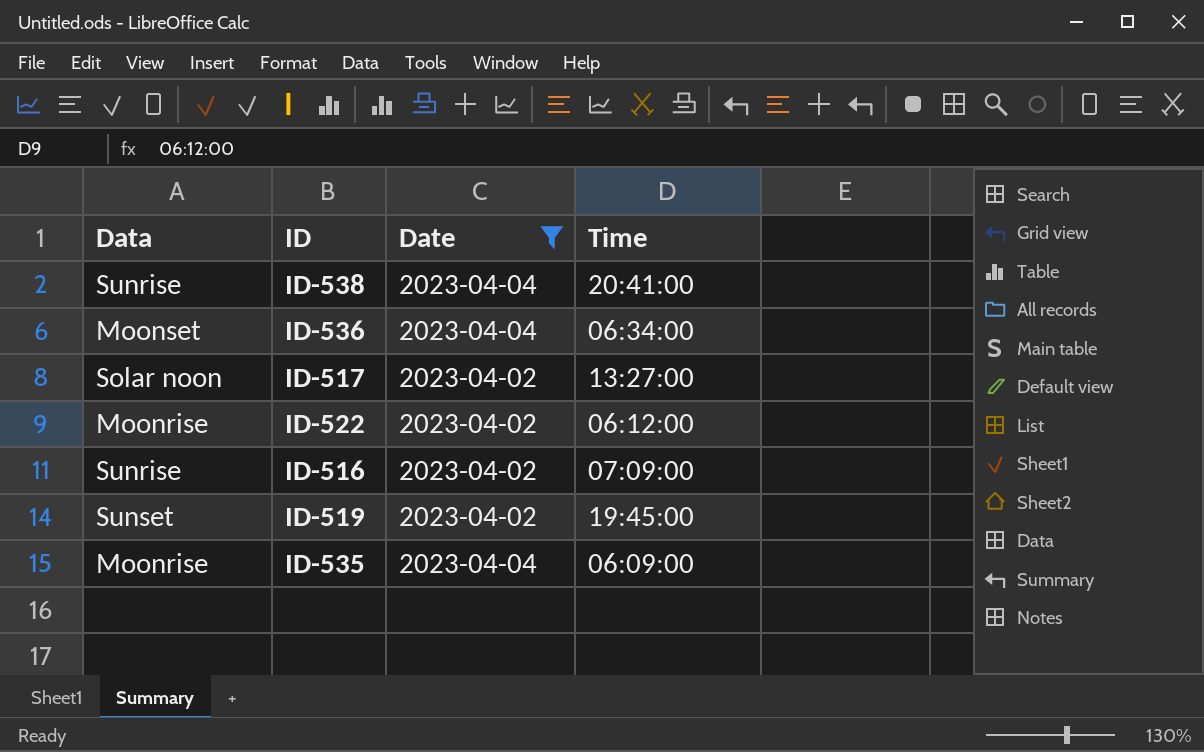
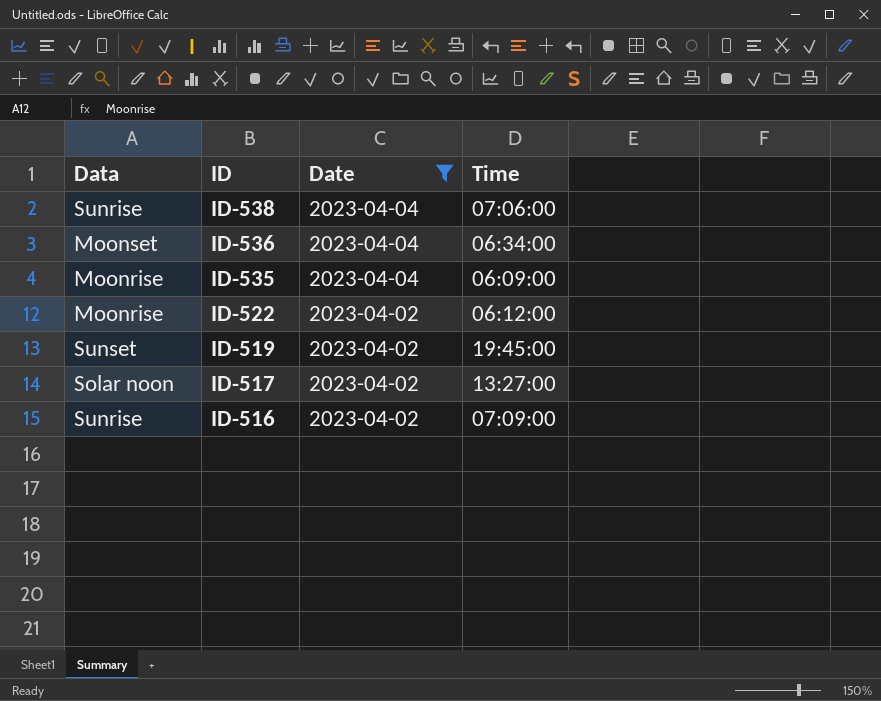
row order: none -> ID descending
ID-538 | Time: 20:41:00 -> 07:06:00

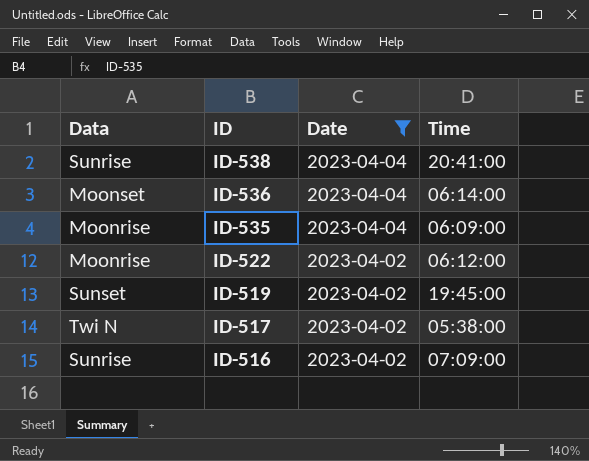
ID-538 | Time: 07:06:00 -> 20:41:00
ID-536 | Time: 06:34:00 -> 06:14:00
ID-517 | Data: Solar noon -> Twi N
ID-517 | Time: 13:27:00 -> 05:38:00

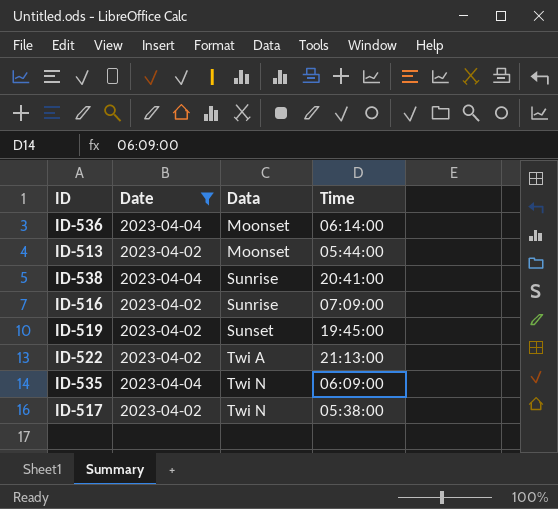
row order: ID descending -> Data ascending
column Data | position: 1 -> 3
row ID-513: none -> 2023-04-02 | Moonset | 05:44:00
ID-522 | Data: Moonrise -> Twi A
ID-522 | Time: 06:12:00 -> 21:13:00
ID-535 | Data: Moonrise -> Twi N

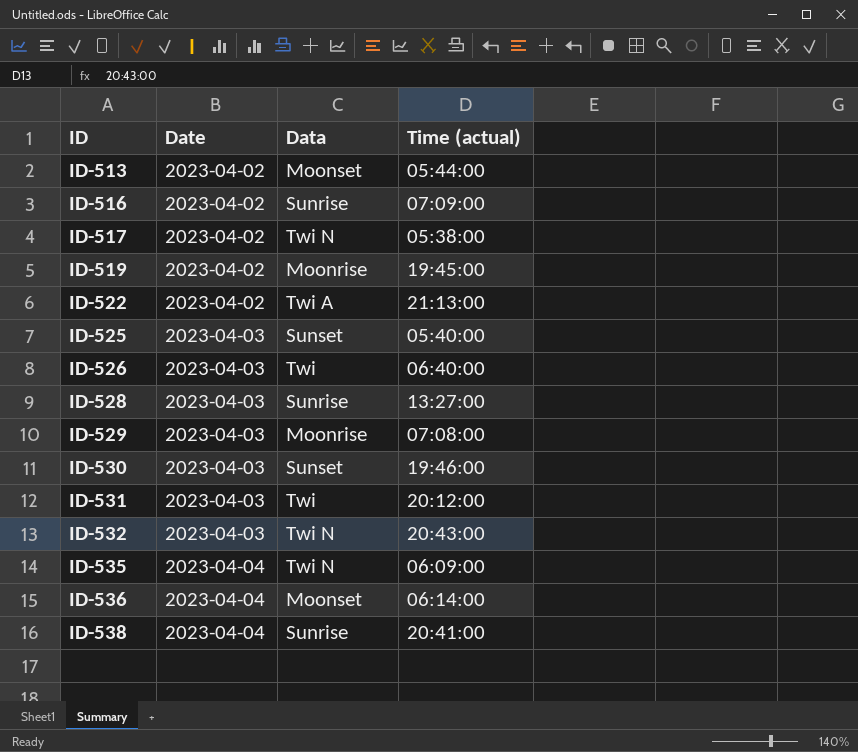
filter: Date != 2023-04-03 -> none
row order: Data ascending -> ID ascending
column name: Time -> Time (actual)
ID-519 | Data: Sunset -> Moonrise

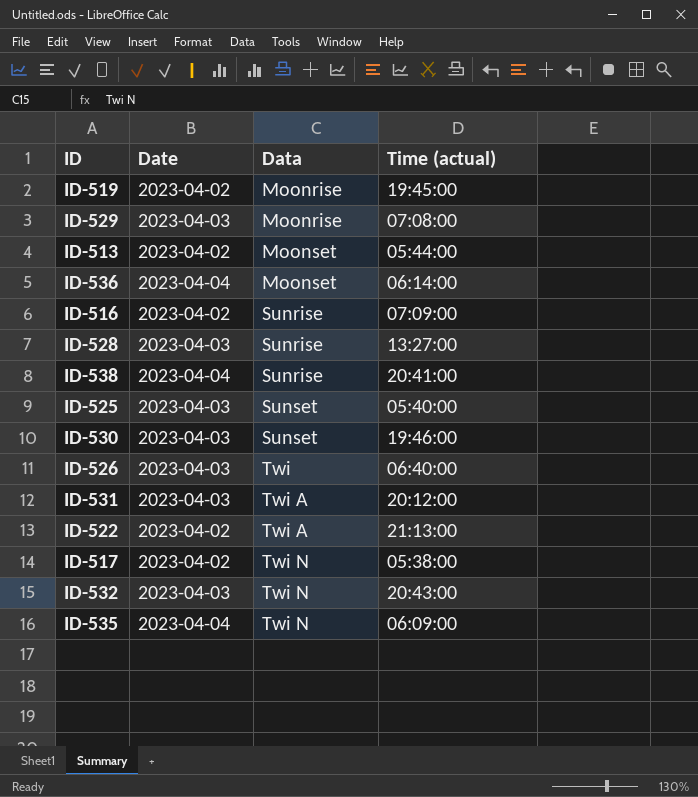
row order: ID ascending -> Data ascending
ID-531 | Data: Twi -> Twi A

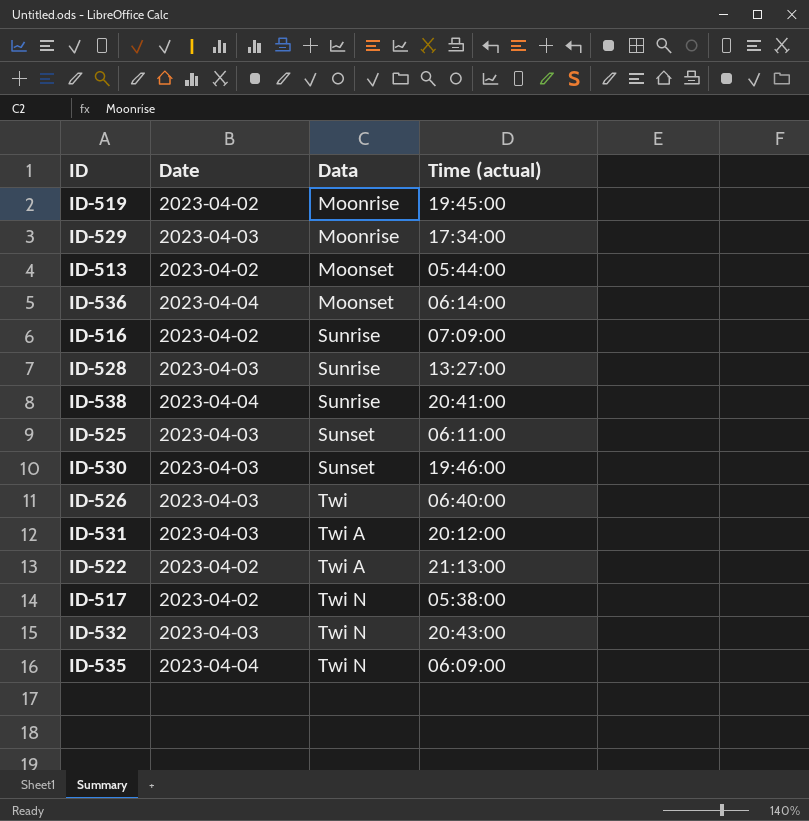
ID-529 | Time (actual): 07:08:00 -> 17:34:00
ID-525 | Time (actual): 05:40:00 -> 06:11:00

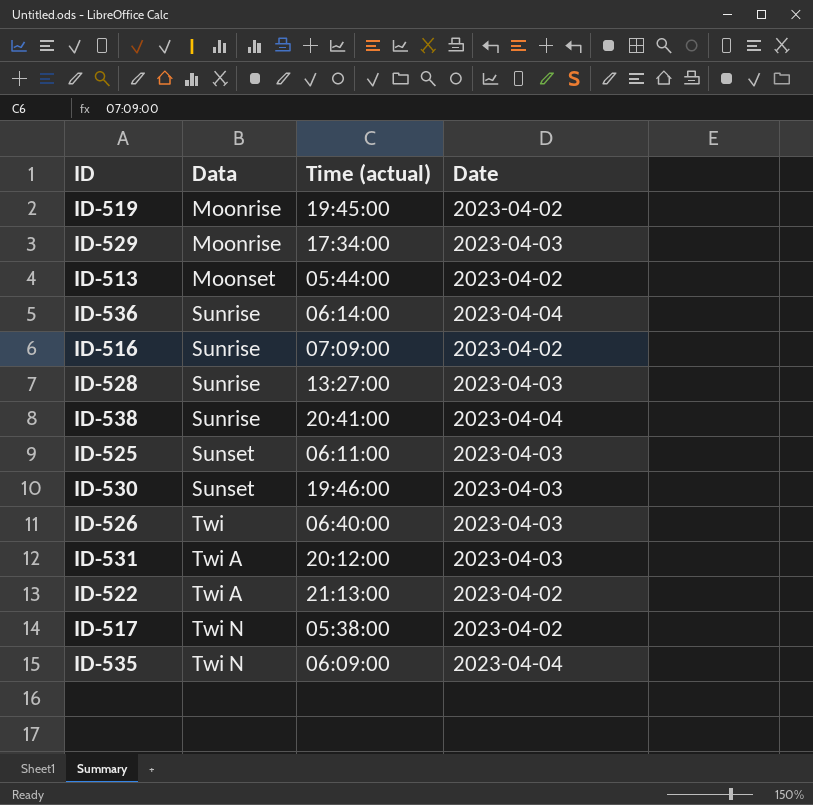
column Date | position: 2 -> 4
row ID-532: 2023-04-03 | Twi N | 20:43:00 -> none
ID-536 | Data: Moonset -> Sunrise

